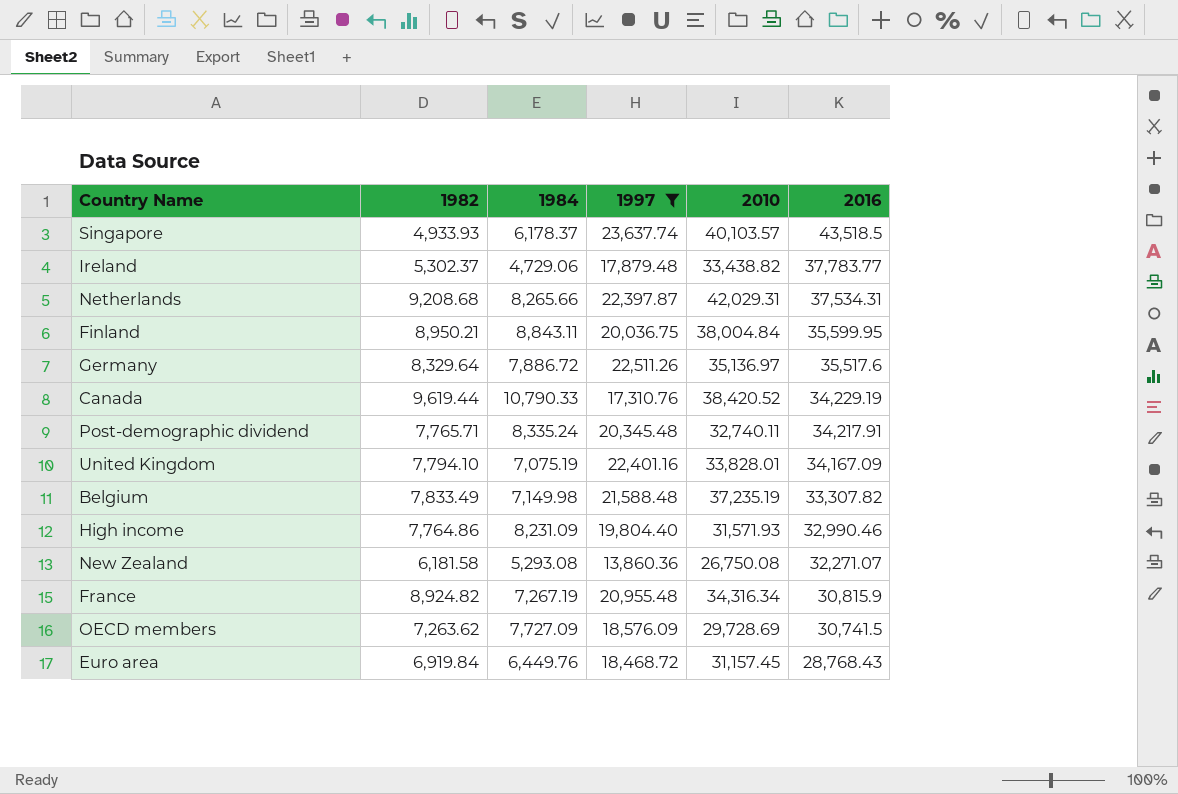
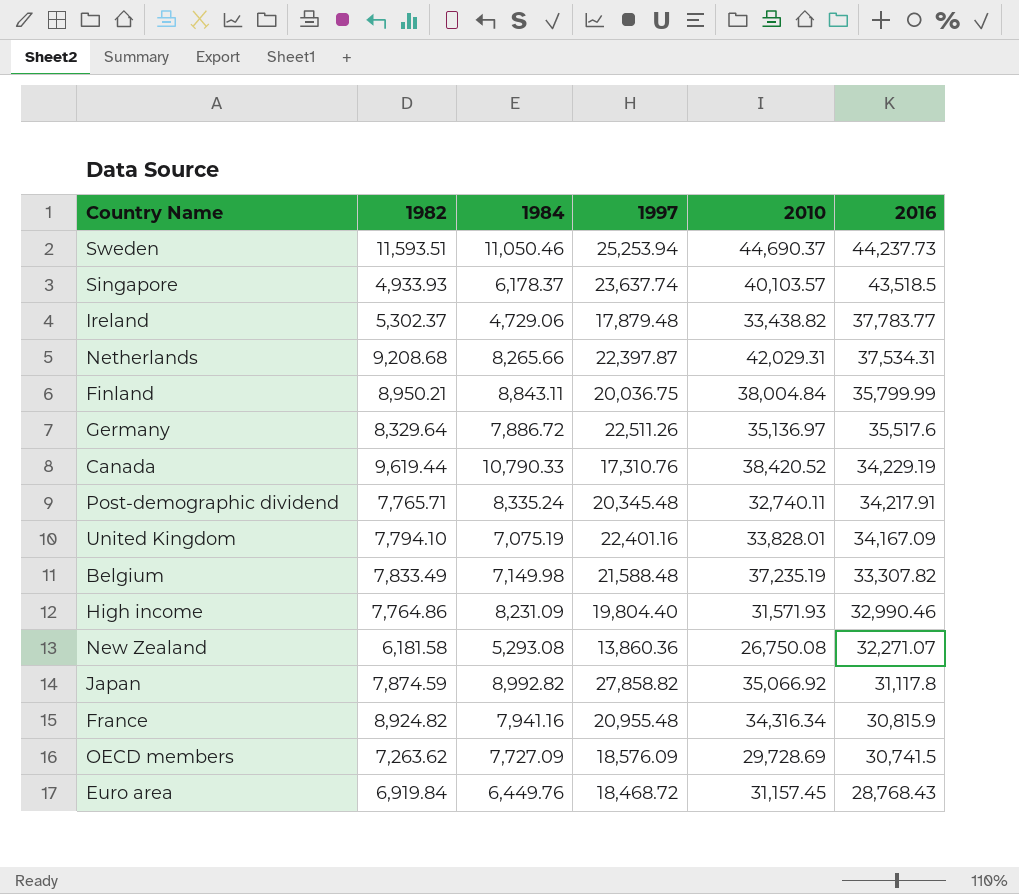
filter: 1997 <= 23,637.74 -> none
Finland | 2016: 35,599.95 -> 35,799.99
France | 1984: 7,267.19 -> 7,941.16

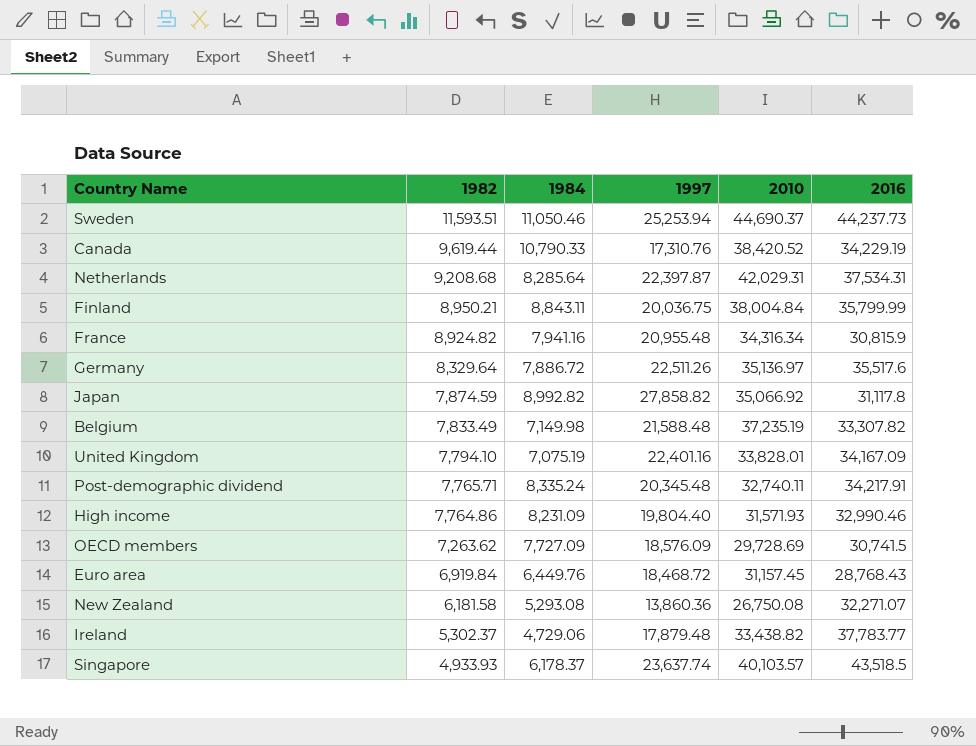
row order: 2016 descending -> 1982 descending
Netherlands | 1984: 8,265.66 -> 8,285.64

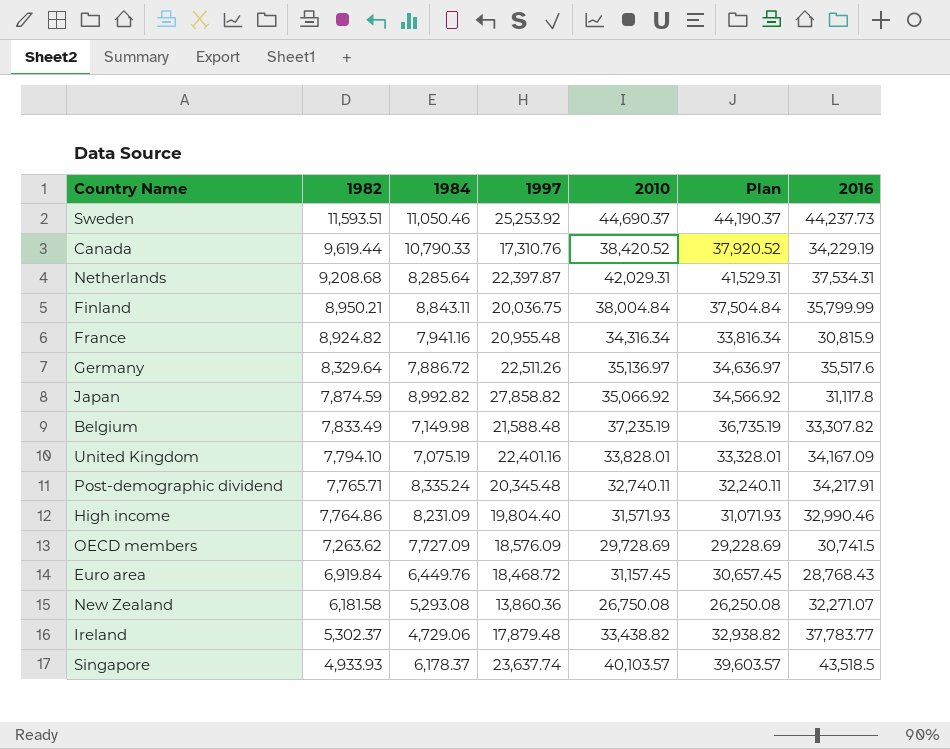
column Plan | formula: none -> [2010] - 500
Sweden | 1997: 25,253.94 -> 25,253.92

